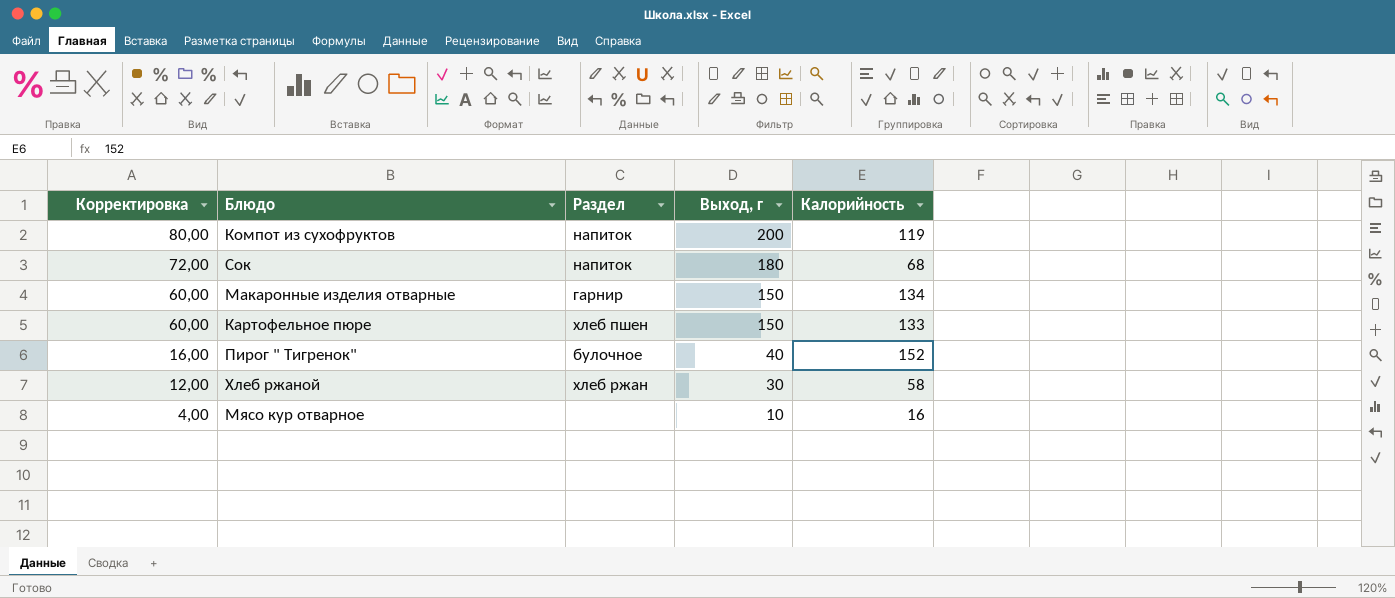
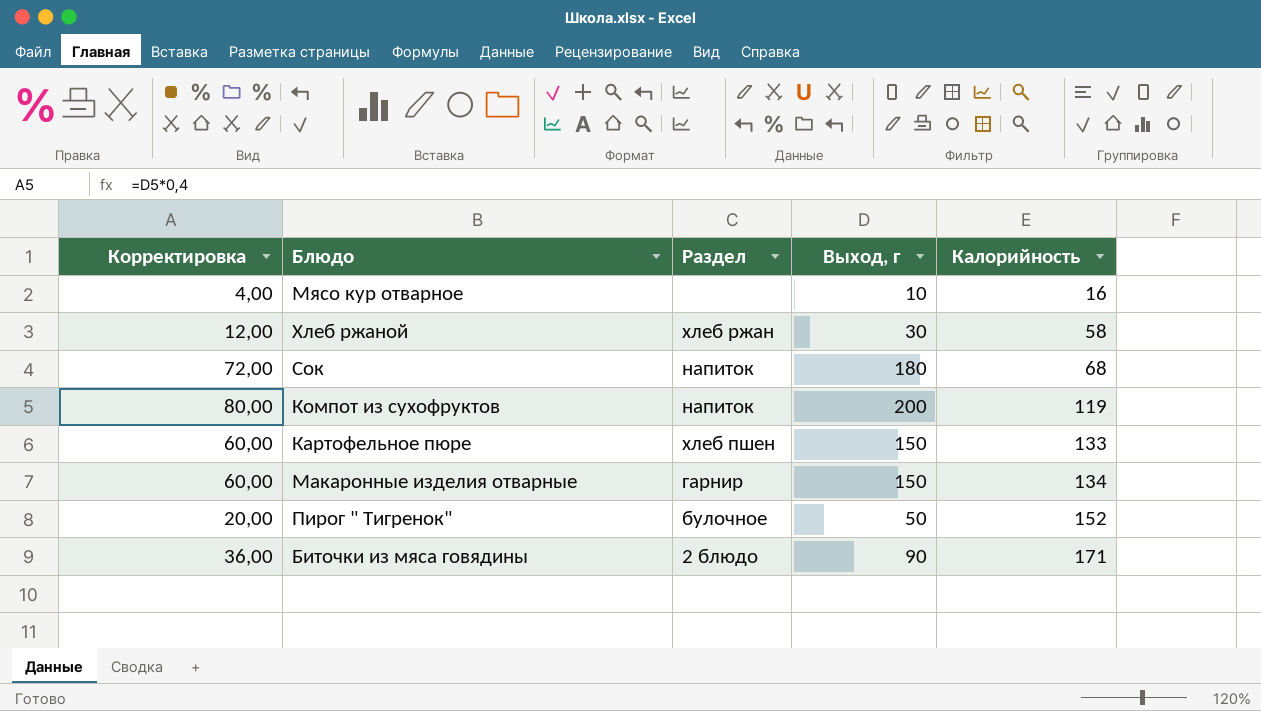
row order: Корректировка descending -> Калорийность ascending
Пирог " Тигренок" | Корректировка: 16,00 -> 20,00
Пирог " Тигренок" | Выход, г: 40 -> 50
row Биточки из мяса говядины: none -> 36,00 | 2 блюдо | 90 | 171

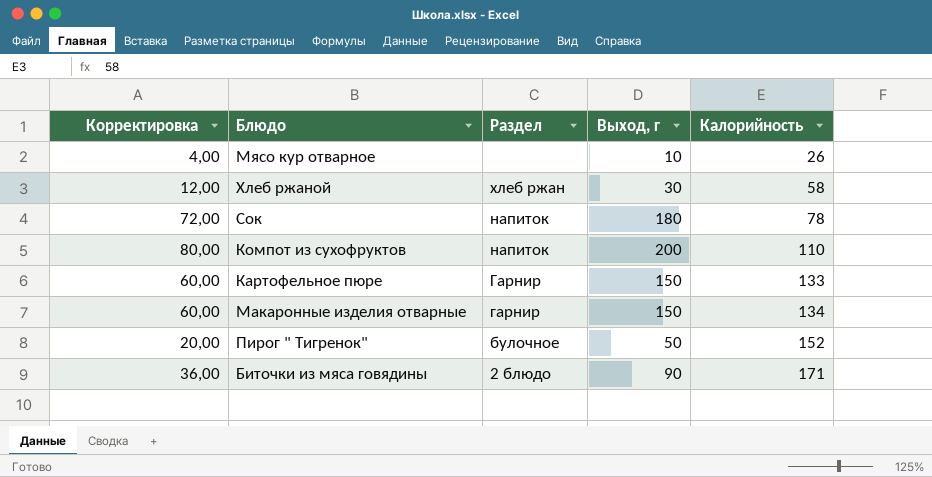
Мясо кур отварное | Калорийность: 16 -> 26
Сок | Калорийность: 68 -> 78
Компот из сухофруктов | Калорийность: 119 -> 110
Картофельное пюре | Раздел: хлеб пшен -> Гарнир

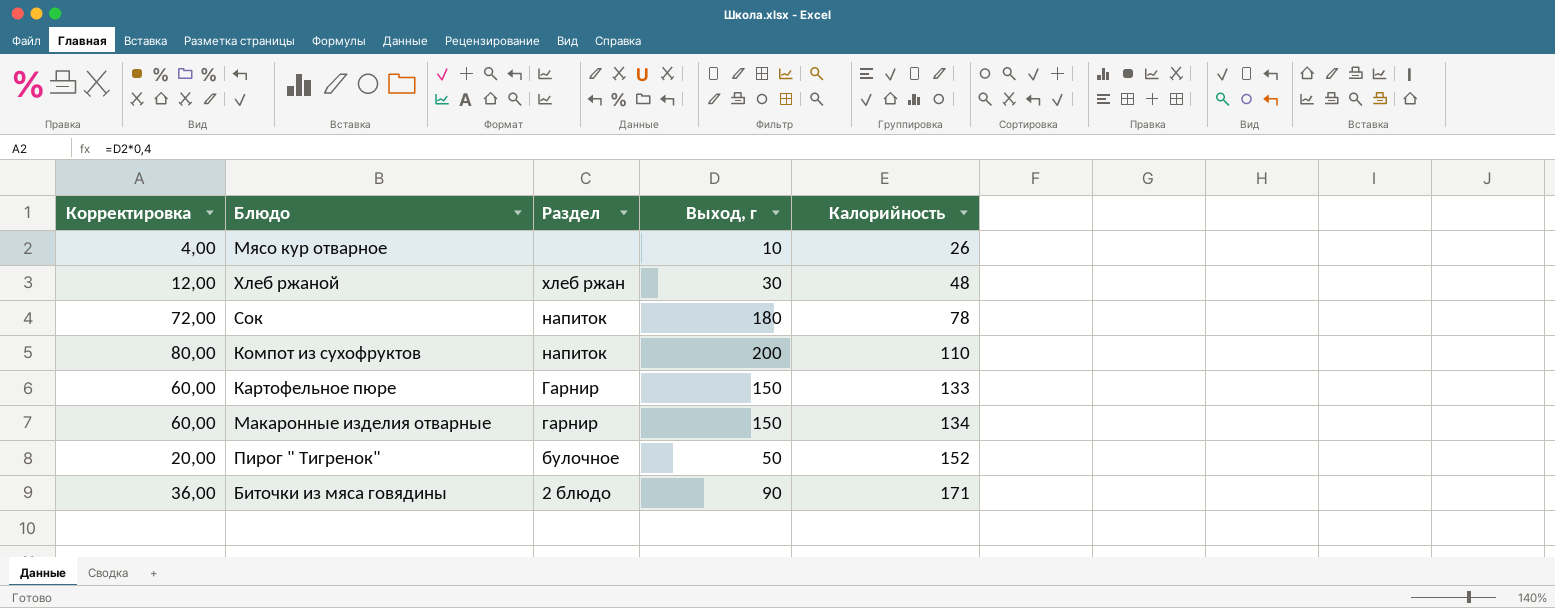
Хлеб ржаной | Калорийность: 58 -> 48

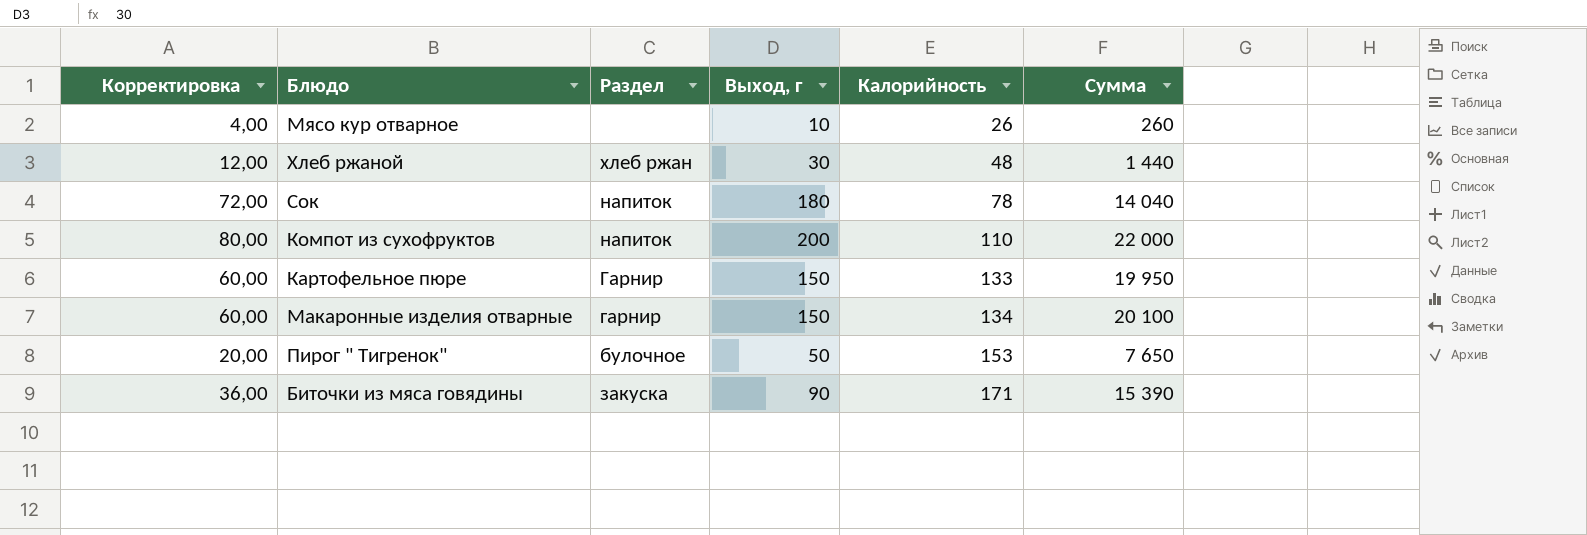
column Сумма | formula: none -> [Выход, г] * [Калорийность]
Пирог " Тигренок" | Калорийность: 152 -> 153
Биточки из мяса говядины | Раздел: 2 блюдо -> закуска

